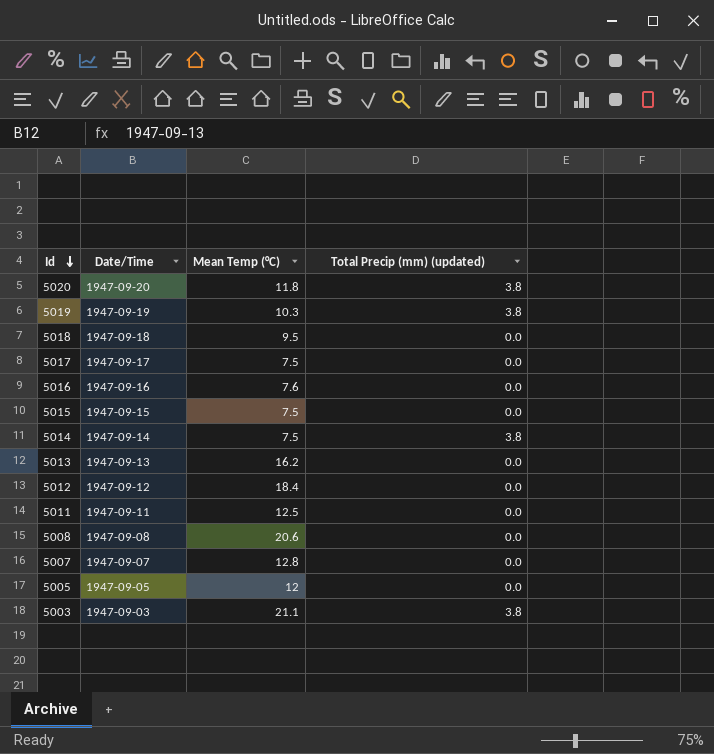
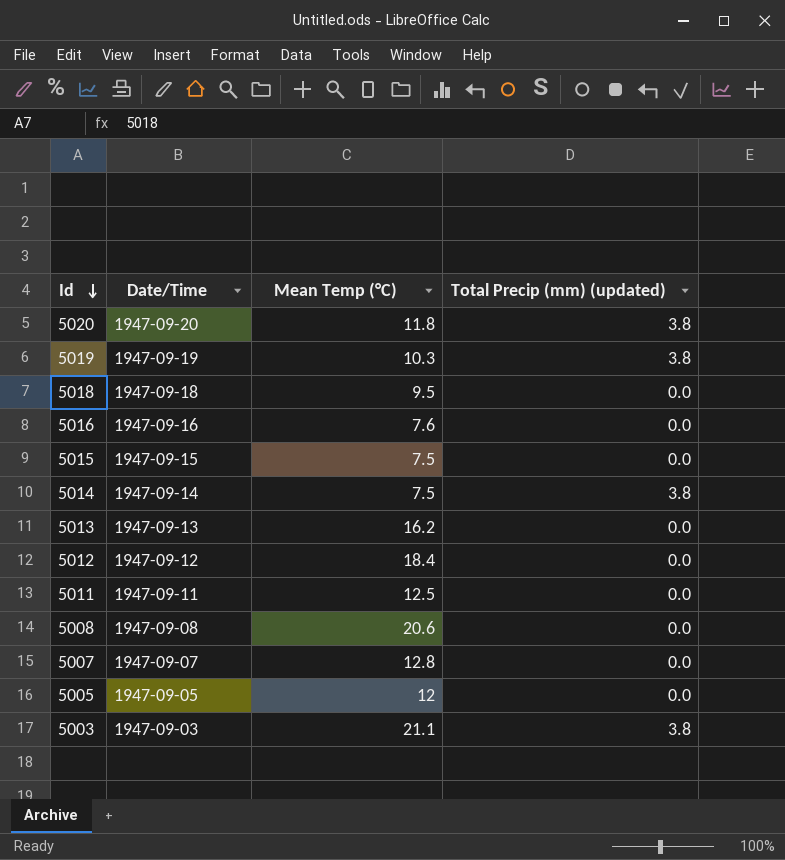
row 5017: 1947-09-17 | 7.5 | 0.0 -> none

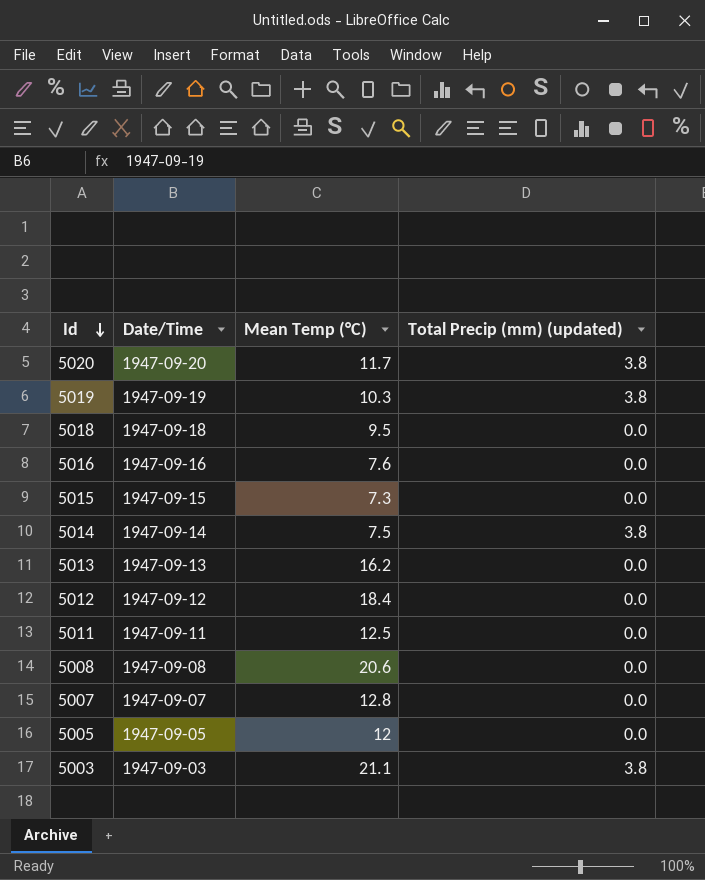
5020 | Mean Temp (°C): 11.8 -> 11.7
5015 | Mean Temp (°C): 7.5 -> 7.3

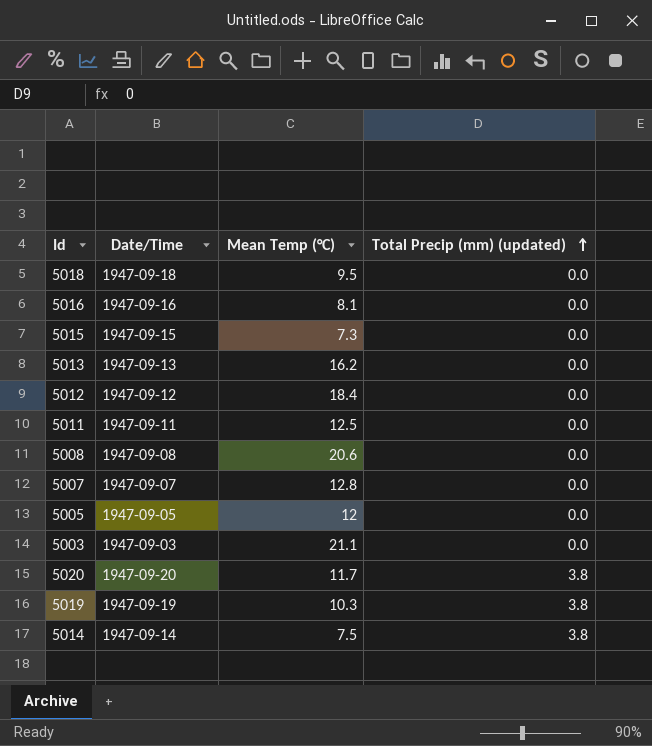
row order: Id descending -> Total Precip (mm) (updated) ascending
5016 | Mean Temp (°C): 7.6 -> 8.1
5003 | Total Precip (mm) (updated): 3.8 -> 0.0

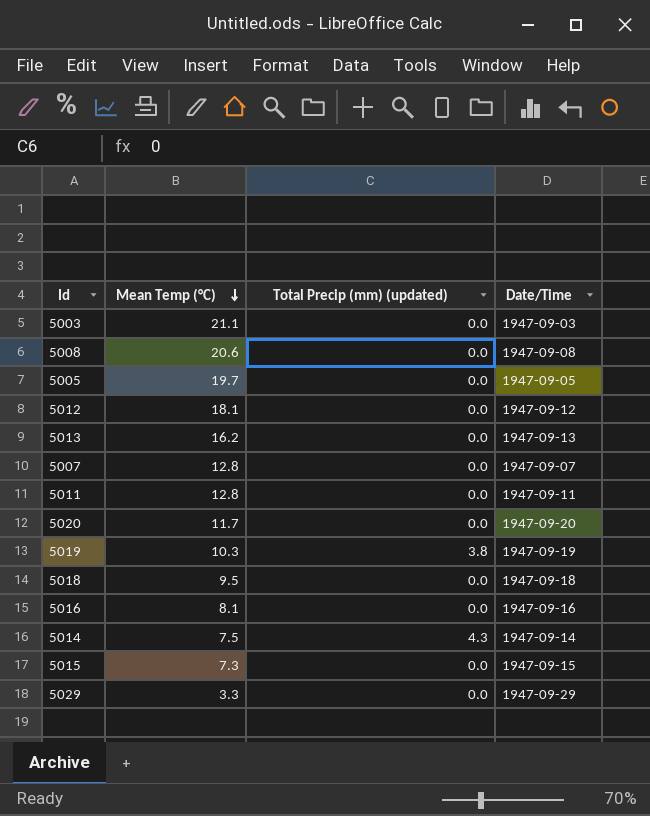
row order: Total Precip (mm) (updated) ascending -> Mean Temp (°C) descending
column Date/Time | position: 2 -> 4
5005 | Mean Temp (°C): 12 -> 19.7
5012 | Mean Temp (°C): 18.4 -> 18.1
5011 | Mean Temp (°C): 12.5 -> 12.8
5020 | Total Precip (mm) (updated): 3.8 -> 0.0
5014 | Total Precip (mm) (updated): 3.8 -> 4.3
row 5029: none -> 3.3 | 0.0 | 1947-09-29

